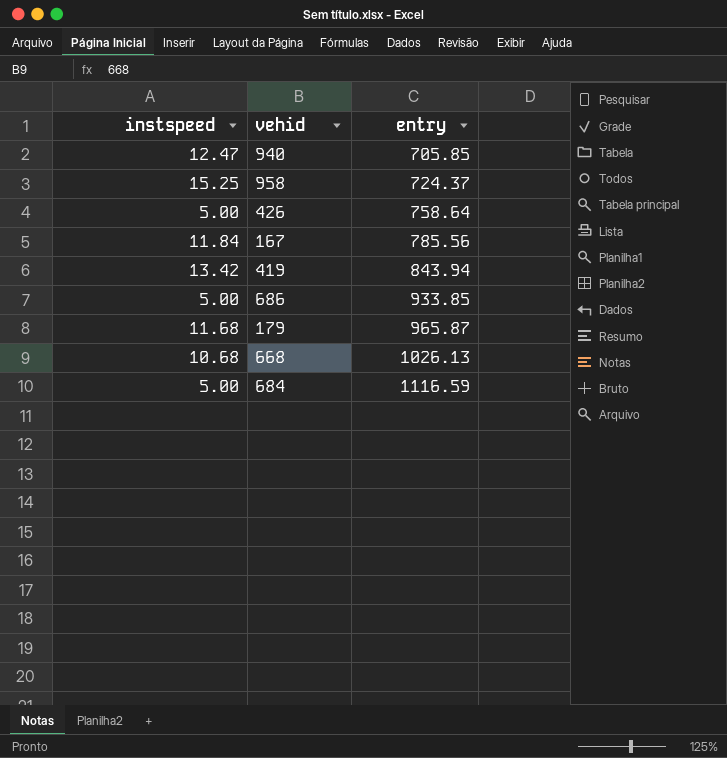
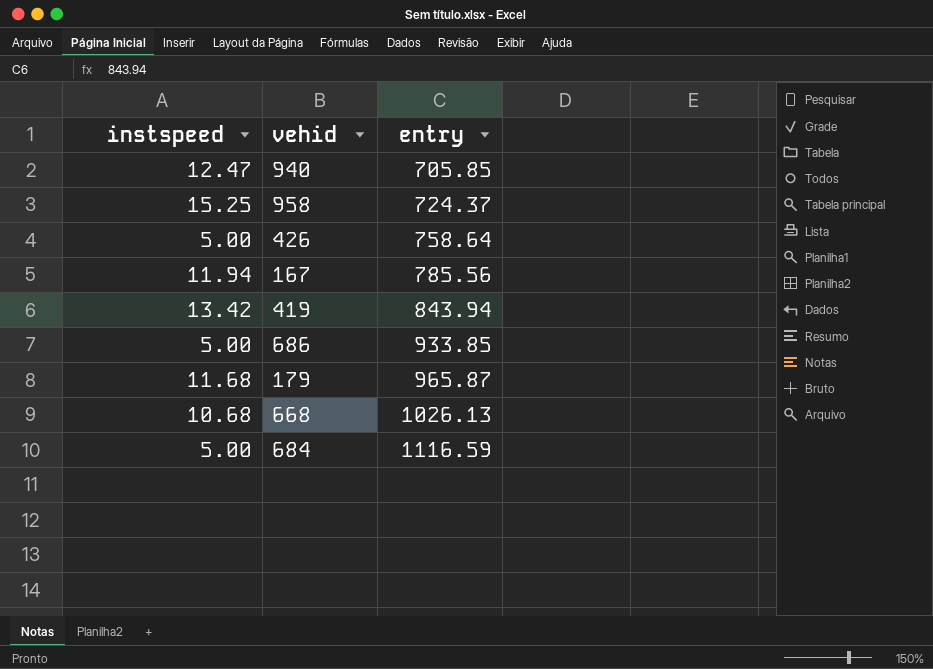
167 | instspeed: 11.84 -> 11.94

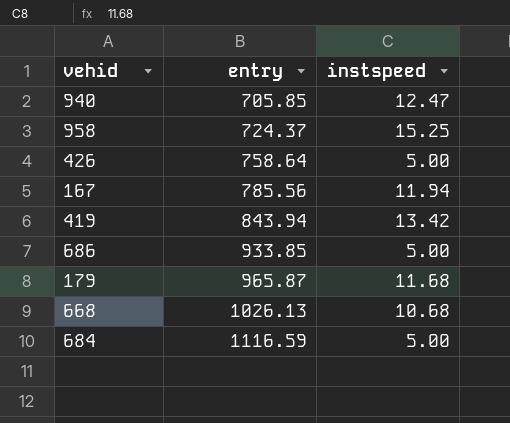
column instspeed | position: 1 -> 3

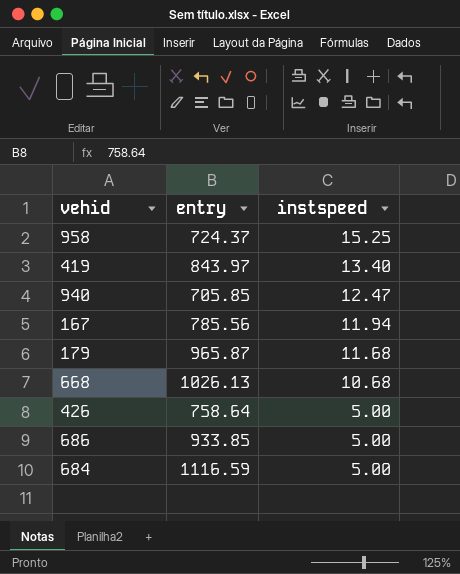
row order: entry ascending -> instspeed descending
419 | entry: 843.94 -> 843.97
419 | instspeed: 13.42 -> 13.40

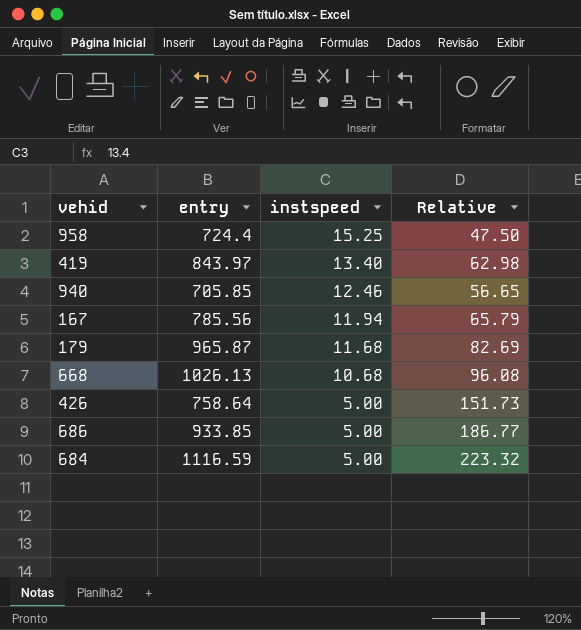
column Relative | formula: none -> [entry] / [instspeed]
958 | entry: 724.37 -> 724.4
940 | instspeed: 12.47 -> 12.46

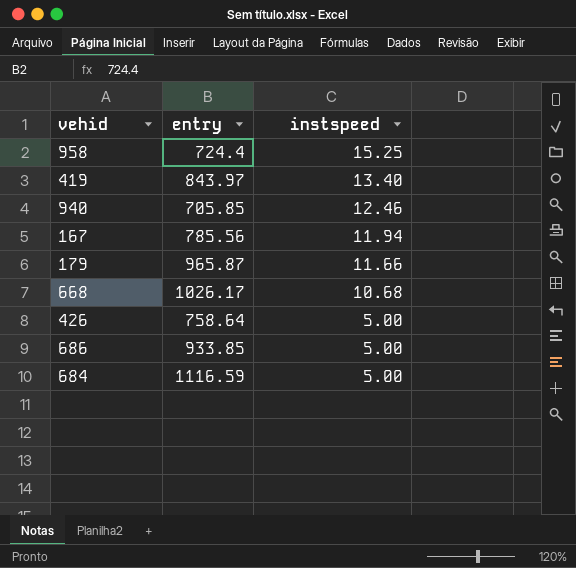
column Relative | formula: [entry] / [instspeed] -> none
179 | instspeed: 11.68 -> 11.66
668 | entry: 1026.13 -> 1026.17

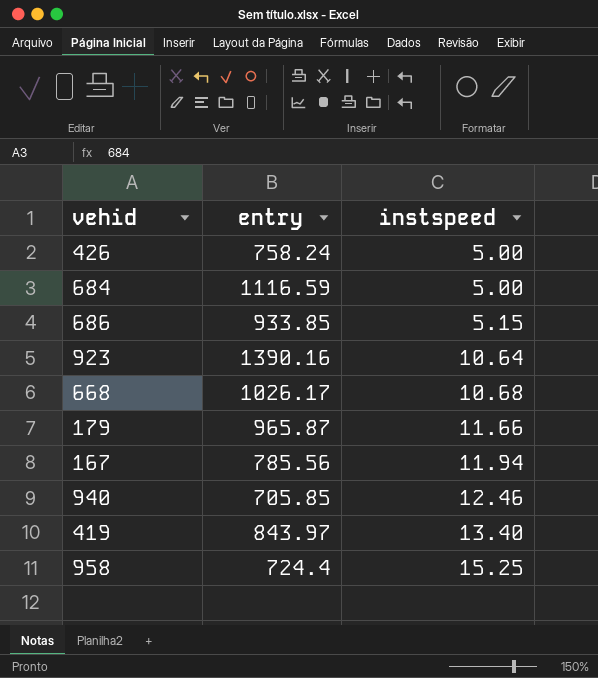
row order: instspeed descending -> instspeed ascending
426 | entry: 758.64 -> 758.24
686 | instspeed: 5.00 -> 5.15
row 923: none -> 1390.16 | 10.64

